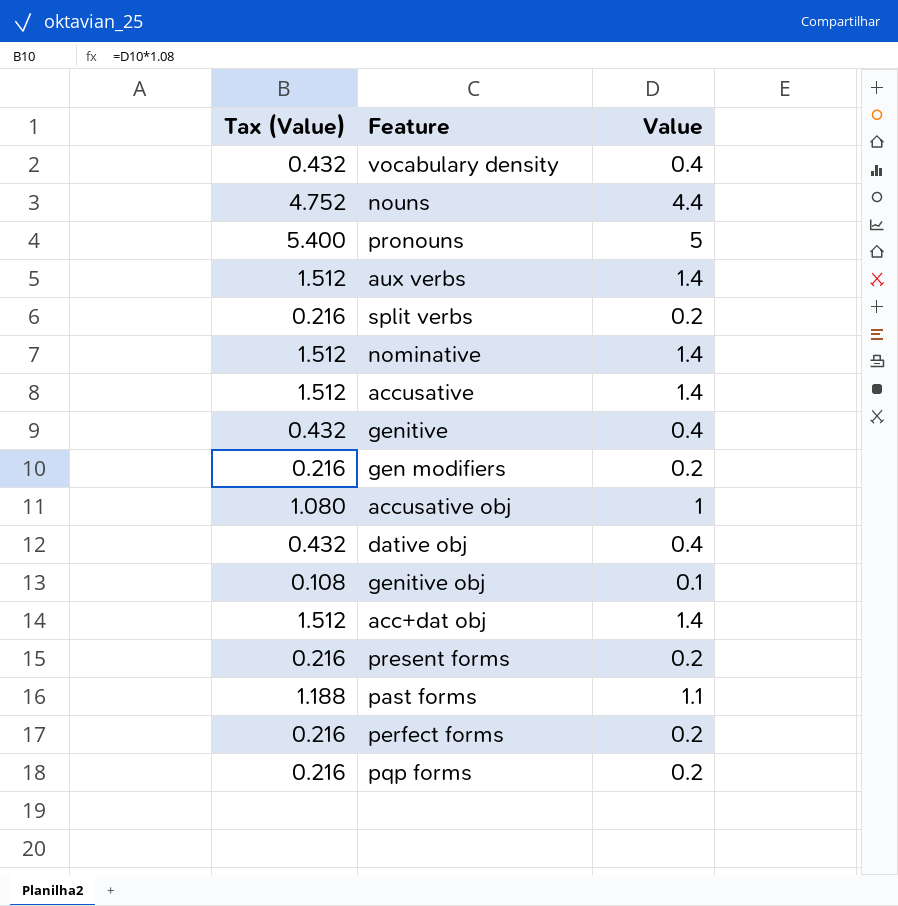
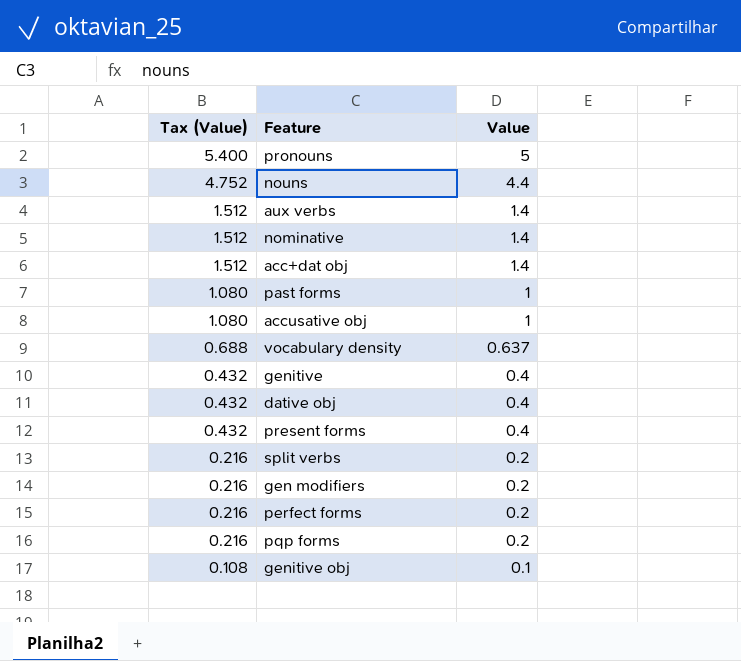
row order: none -> Tax (Value) descending
row accusative: 1.512 | 1.4 -> none
past forms | Tax (Value): 1.188 -> 1.080
past forms | Value: 1.1 -> 1
vocabulary density | Tax (Value): 0.432 -> 0.688
vocabulary density | Value: 0.4 -> 0.637
present forms | Tax (Value): 0.216 -> 0.432
present forms | Value: 0.2 -> 0.4

